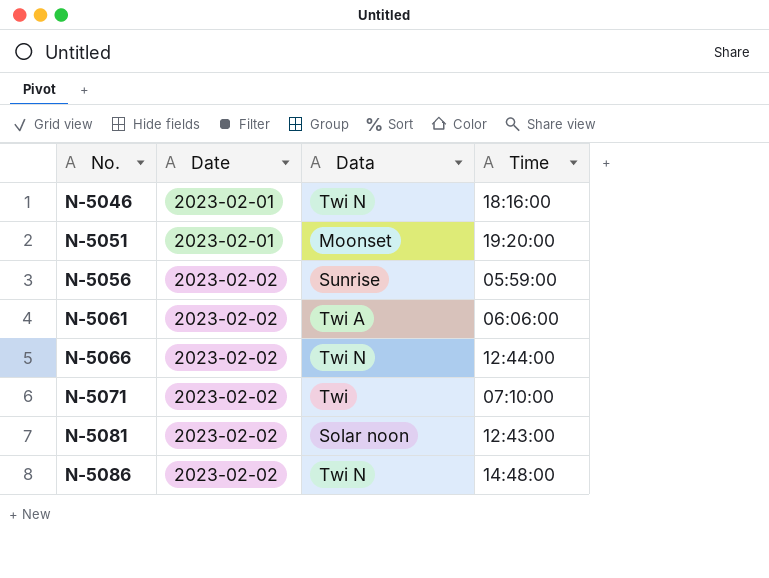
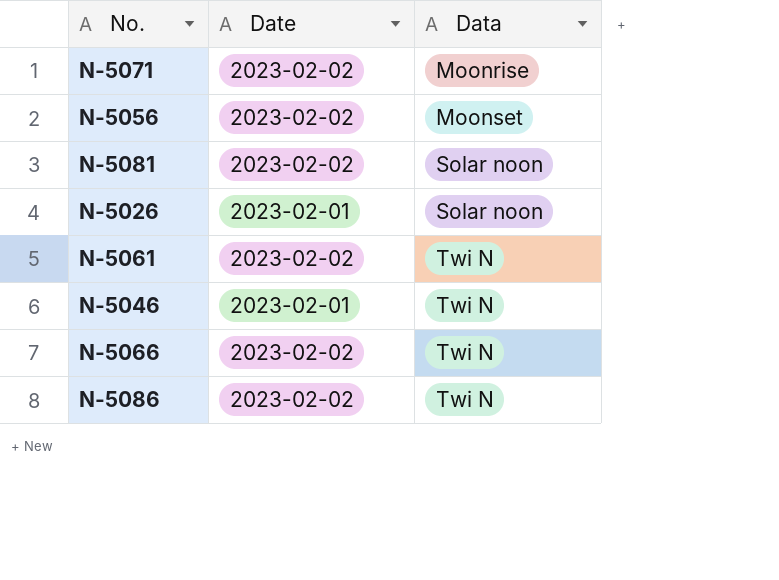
row order: No. ascending -> Data ascending
column Time | position: 4 -> none
row N-5051: 2023-02-01 | Moonset | 19:20:00 -> none
N-5071 | Data: Twi -> Moonrise
N-5056 | Data: Sunrise -> Moonset
row N-5026: none -> 2023-02-01 | Solar noon
N-5061 | Data: Twi A -> Twi N

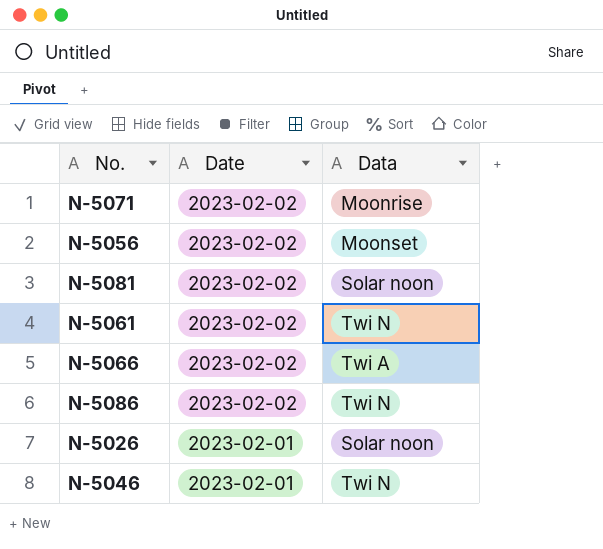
row order: Data ascending -> Date descending
N-5066 | Data: Twi N -> Twi A

